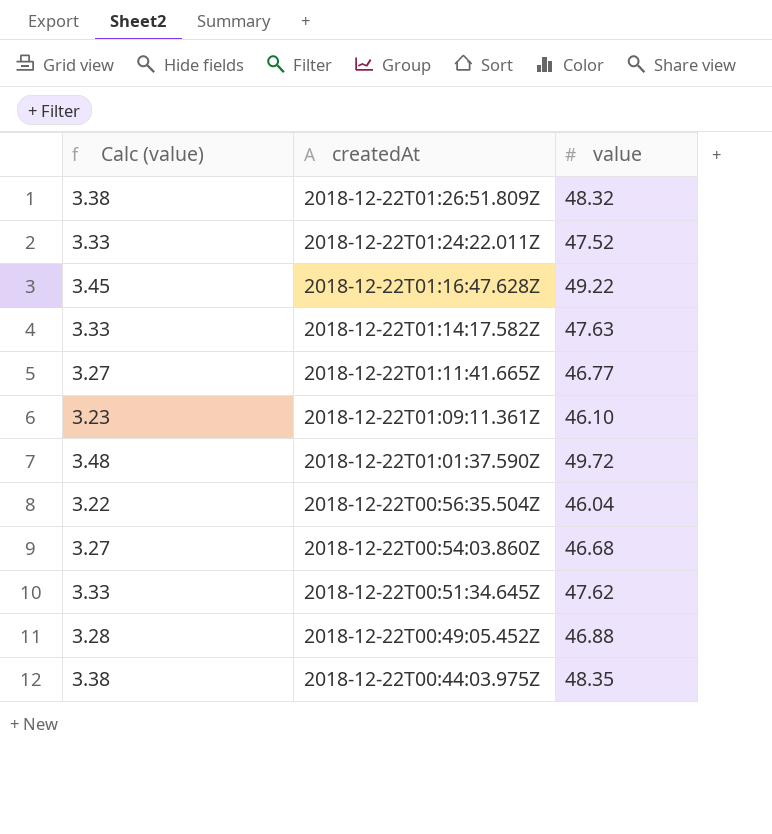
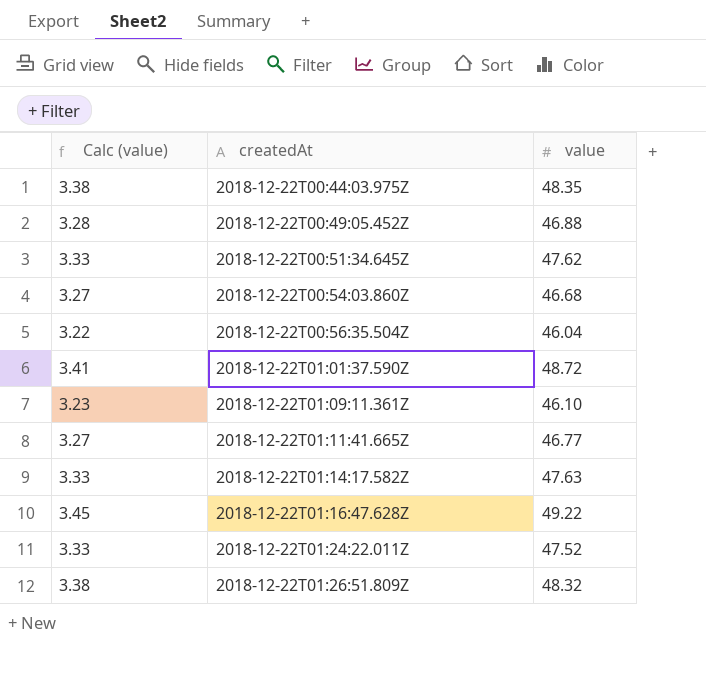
row order: createdAt descending -> createdAt ascending
2018-12-22T01:01:37.590Z | Calc (value): 3.48 -> 3.41
2018-12-22T01:01:37.590Z | value: 49.72 -> 48.72

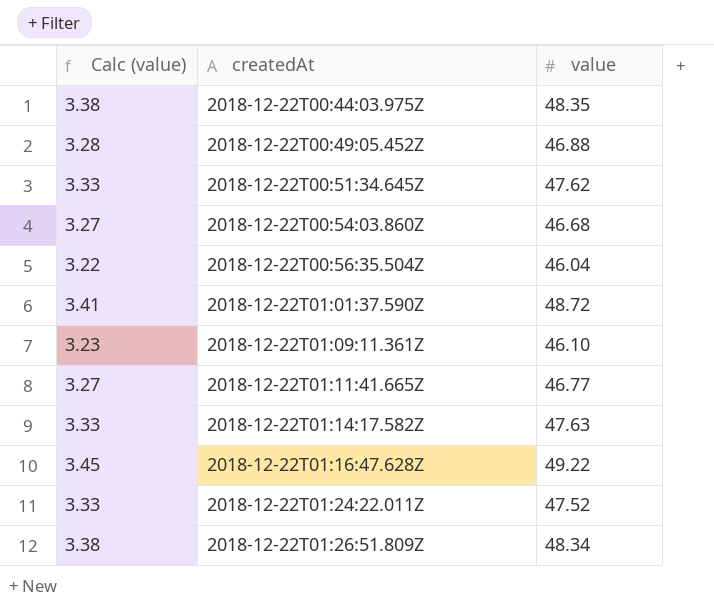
2018-12-22T01:26:51.809Z | value: 48.32 -> 48.34

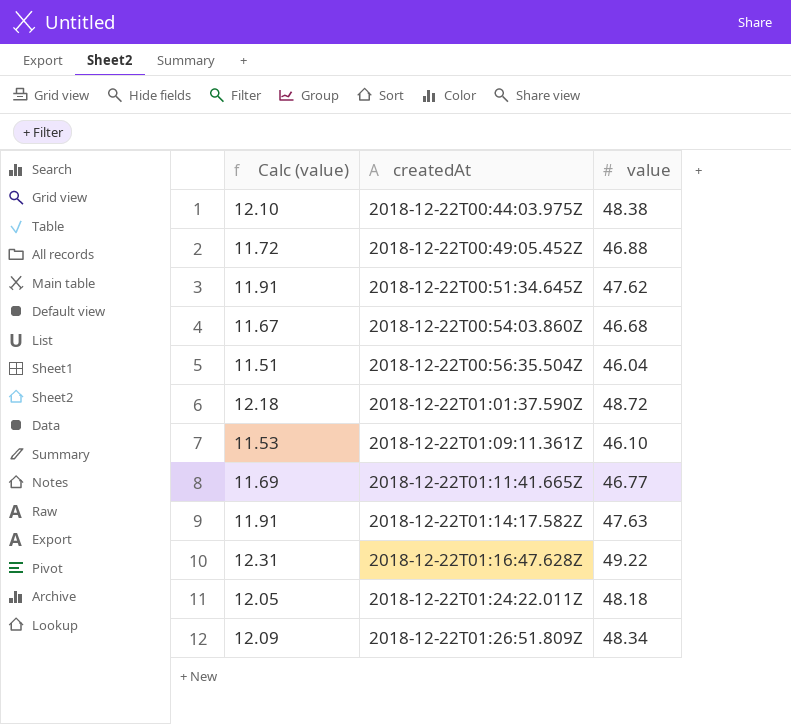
column Calc (value) | formula: [value] * 0.07 -> [value] * 0.25
2018-12-22T00:44:03.975Z | value: 48.35 -> 48.38
2018-12-22T01:24:22.011Z | value: 47.52 -> 48.18

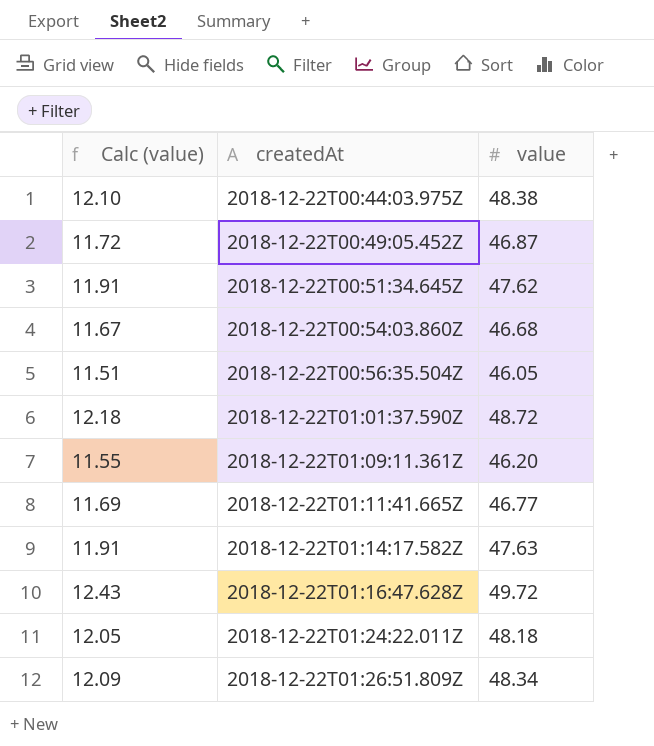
2018-12-22T00:49:05.452Z | value: 46.88 -> 46.87
2018-12-22T00:56:35.504Z | value: 46.04 -> 46.05
2018-12-22T01:09:11.361Z | Calc (value): 11.53 -> 11.55
2018-12-22T01:09:11.361Z | value: 46.10 -> 46.20
2018-12-22T01:16:47.628Z | Calc (value): 12.31 -> 12.43
2018-12-22T01:16:47.628Z | value: 49.22 -> 49.72

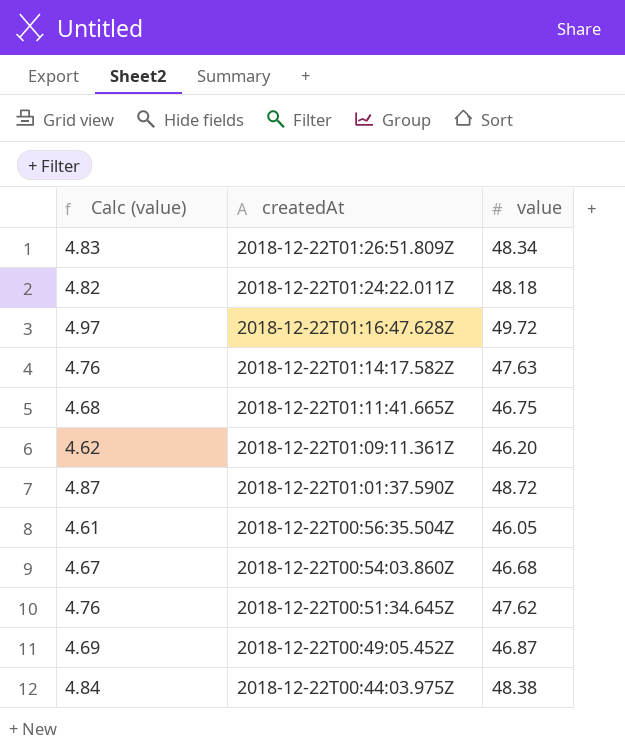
row order: createdAt ascending -> createdAt descending
column Calc (value) | formula: [value] * 0.25 -> [value] * 0.1
2018-12-22T01:11:41.665Z | value: 46.77 -> 46.75

